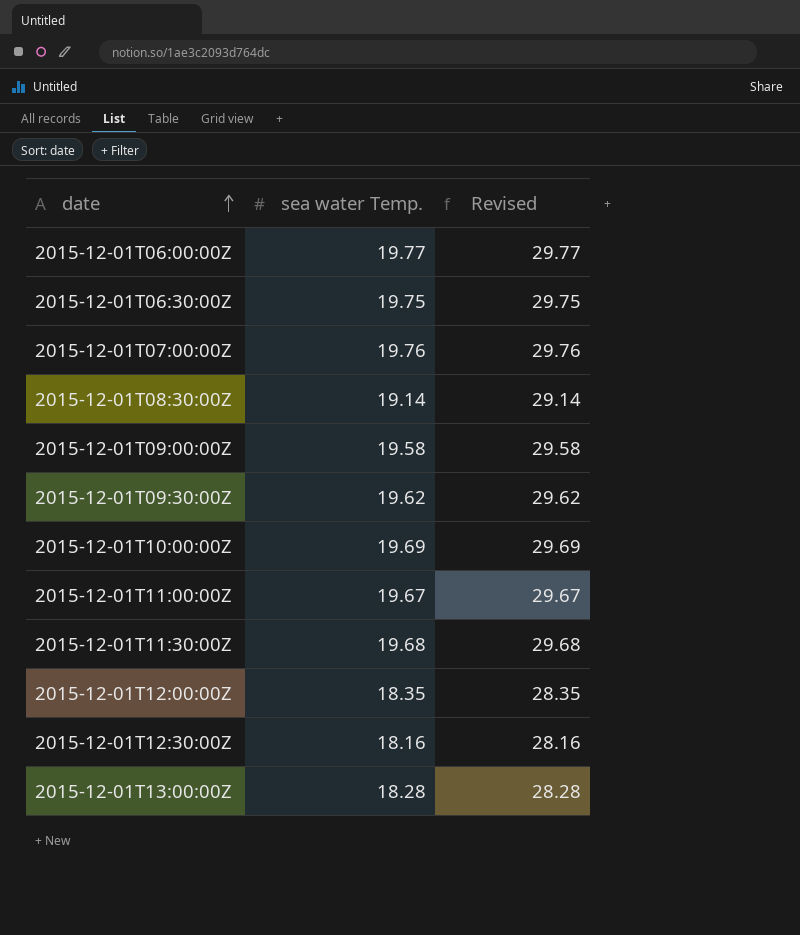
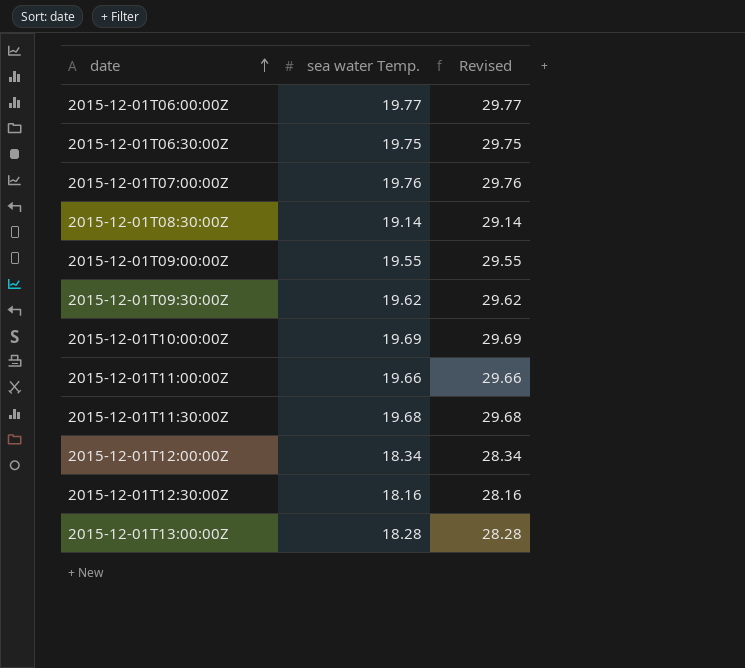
2015-12-01T09:00:00Z | sea water Temp.: 19.58 -> 19.55
2015-12-01T09:00:00Z | Revised: 29.58 -> 29.55
2015-12-01T11:00:00Z | sea water Temp.: 19.67 -> 19.66
2015-12-01T11:00:00Z | Revised: 29.67 -> 29.66
2015-12-01T12:00:00Z | sea water Temp.: 18.35 -> 18.34
2015-12-01T12:00:00Z | Revised: 28.35 -> 28.34

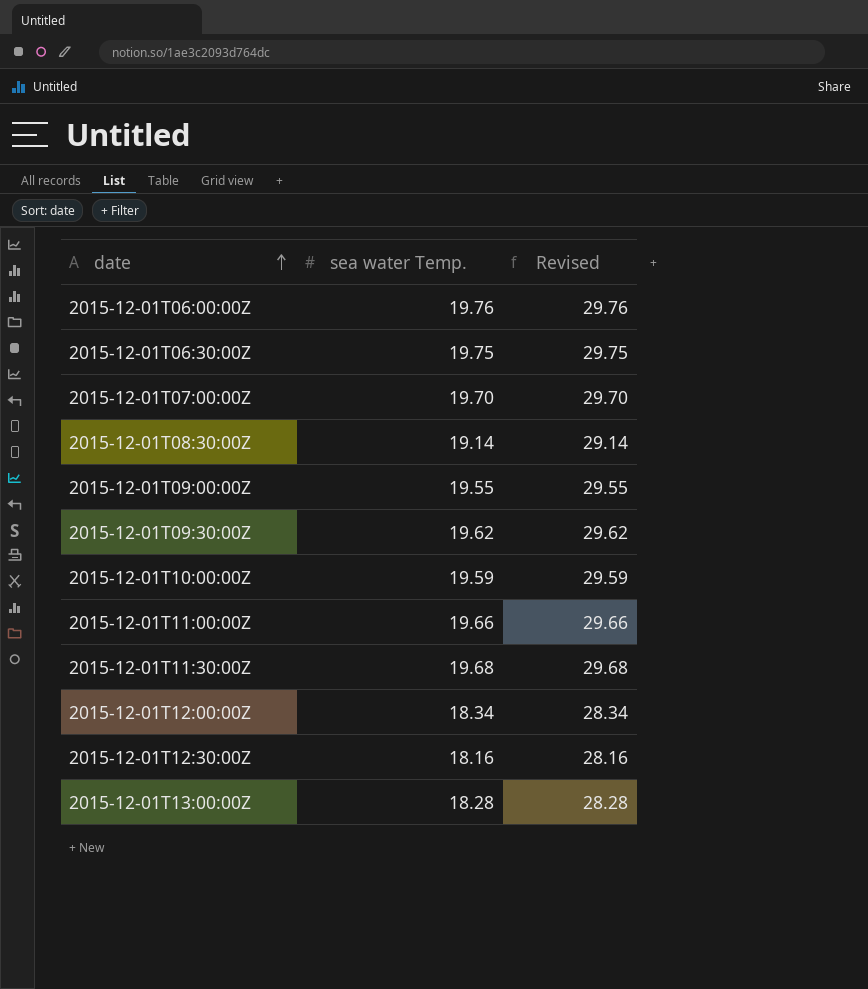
2015-12-01T06:00:00Z | sea water Temp.: 19.77 -> 19.76
2015-12-01T06:00:00Z | Revised: 29.77 -> 29.76
2015-12-01T07:00:00Z | sea water Temp.: 19.76 -> 19.70
2015-12-01T07:00:00Z | Revised: 29.76 -> 29.70
2015-12-01T10:00:00Z | sea water Temp.: 19.69 -> 19.59
2015-12-01T10:00:00Z | Revised: 29.69 -> 29.59

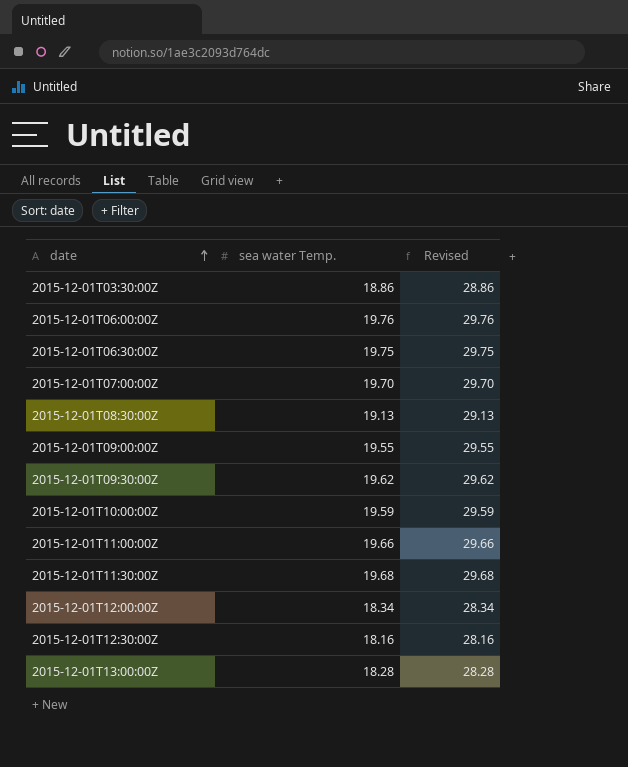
row 2015-12-01T03:30:00Z: none -> 18.86 | 28.86
2015-12-01T08:30:00Z | sea water Temp.: 19.14 -> 19.13
2015-12-01T08:30:00Z | Revised: 29.14 -> 29.13

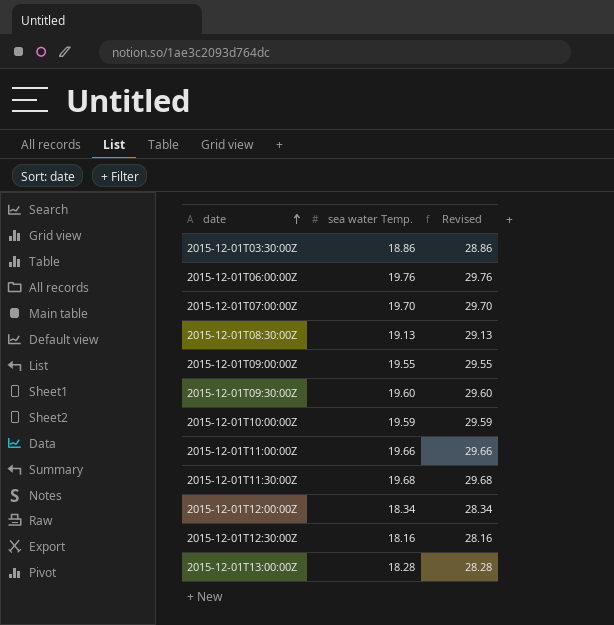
row 2015-12-01T06:30:00Z: 19.75 | 29.75 -> none
2015-12-01T09:30:00Z | sea water Temp.: 19.62 -> 19.60
2015-12-01T09:30:00Z | Revised: 29.62 -> 29.60

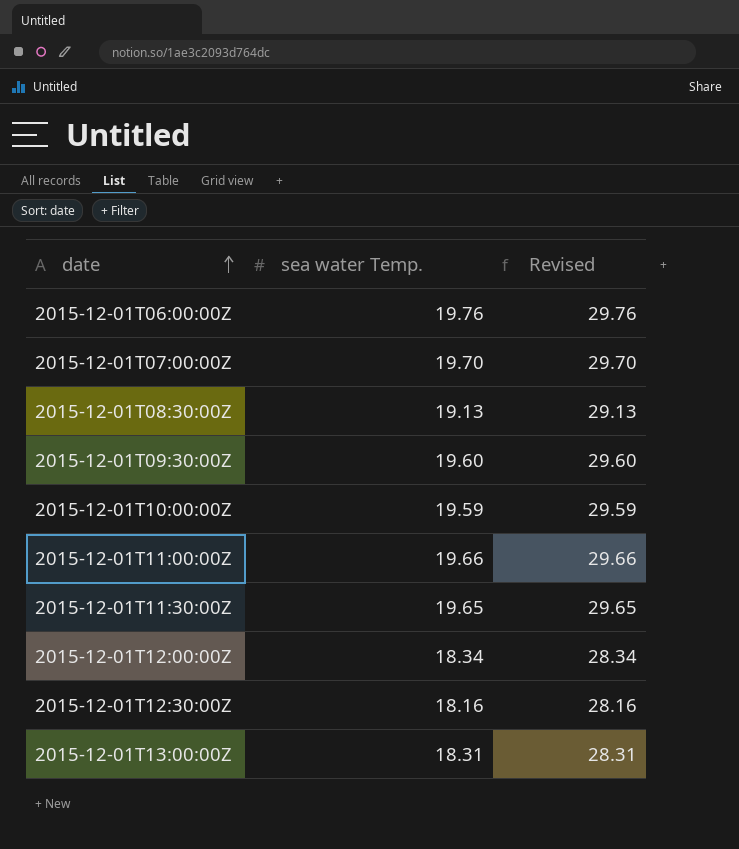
row 2015-12-01T03:30:00Z: 18.86 | 28.86 -> none
row 2015-12-01T09:00:00Z: 19.55 | 29.55 -> none
2015-12-01T11:30:00Z | sea water Temp.: 19.68 -> 19.65
2015-12-01T11:30:00Z | Revised: 29.68 -> 29.65
2015-12-01T13:00:00Z | sea water Temp.: 18.28 -> 18.31
2015-12-01T13:00:00Z | Revised: 28.28 -> 28.31

